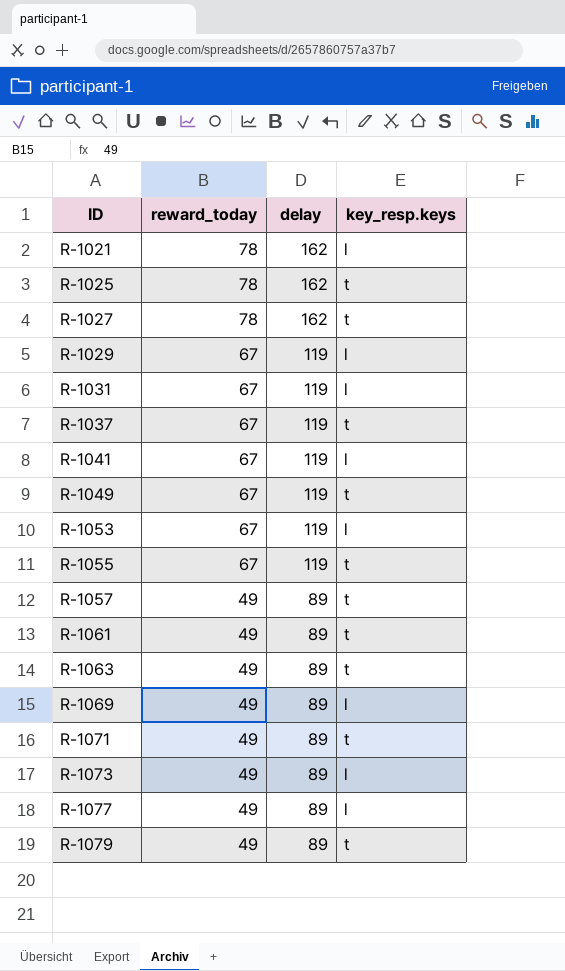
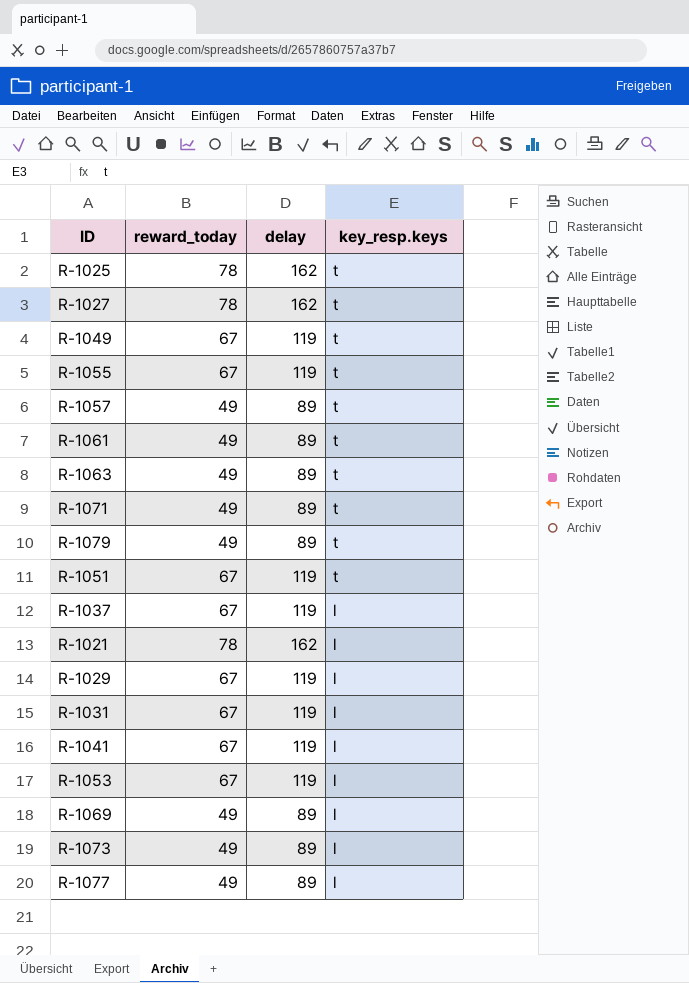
row order: ID ascending -> key_resp.keys descending
row R-1051: none -> 67 | 119 | t
R-1037 | key_resp.keys: t -> l

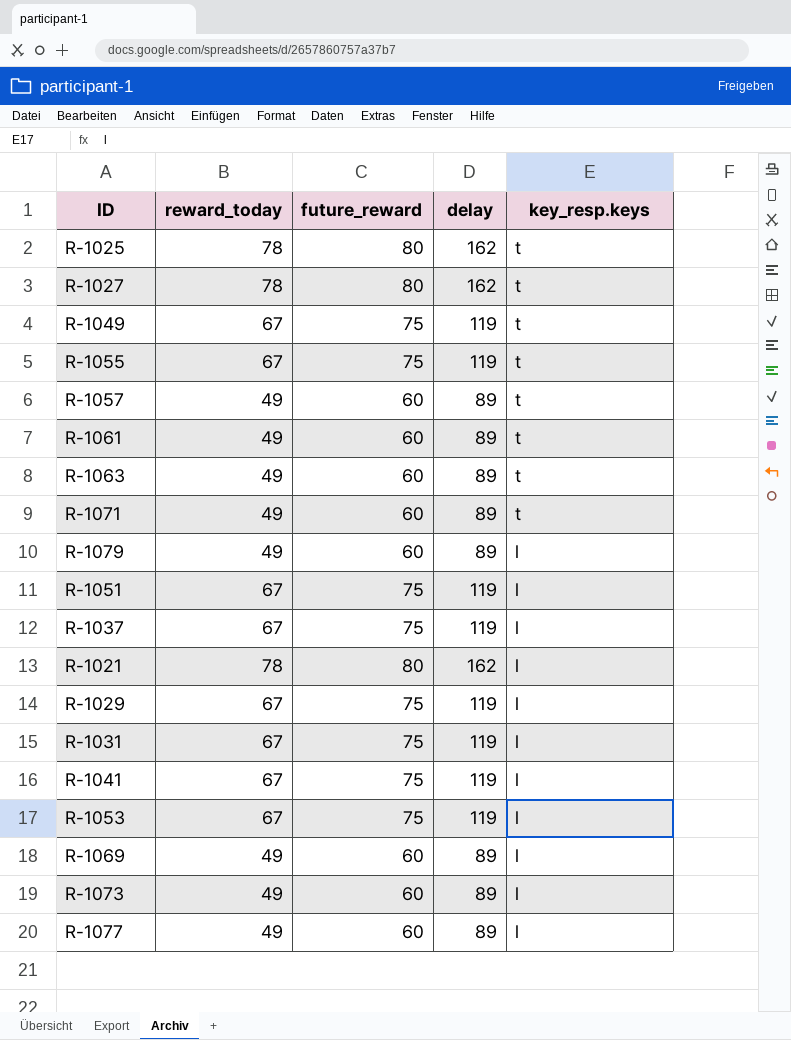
column future_reward | position: none -> 3
R-1079 | key_resp.keys: t -> l
R-1051 | key_resp.keys: t -> l

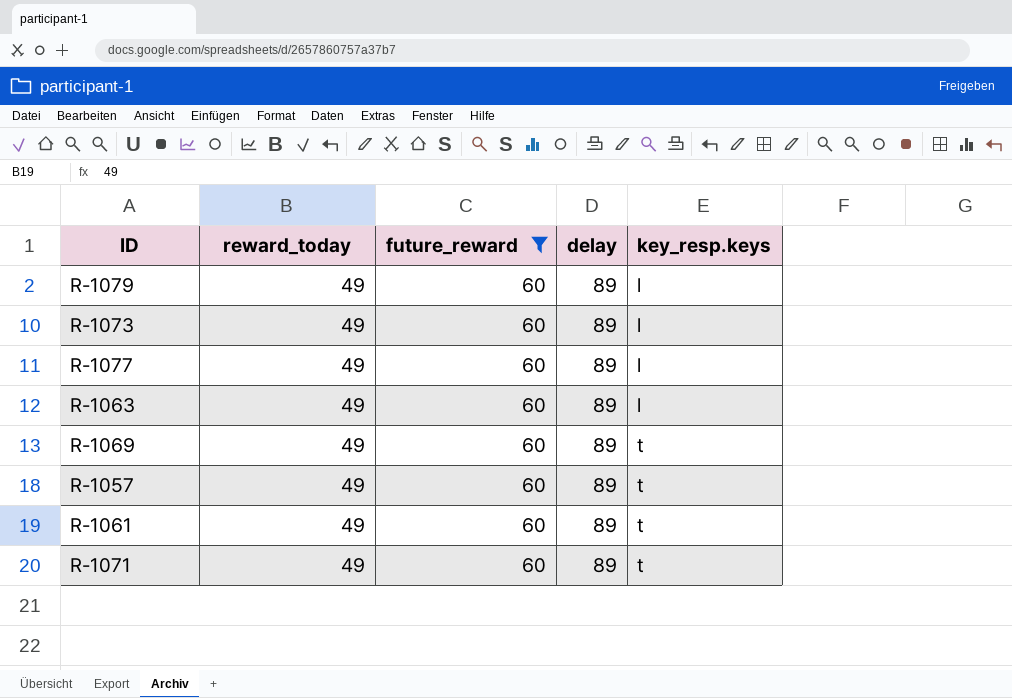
filter: none -> future_reward = 60
row order: key_resp.keys descending -> key_resp.keys ascending
R-1063 | key_resp.keys: t -> l
R-1069 | key_resp.keys: l -> t

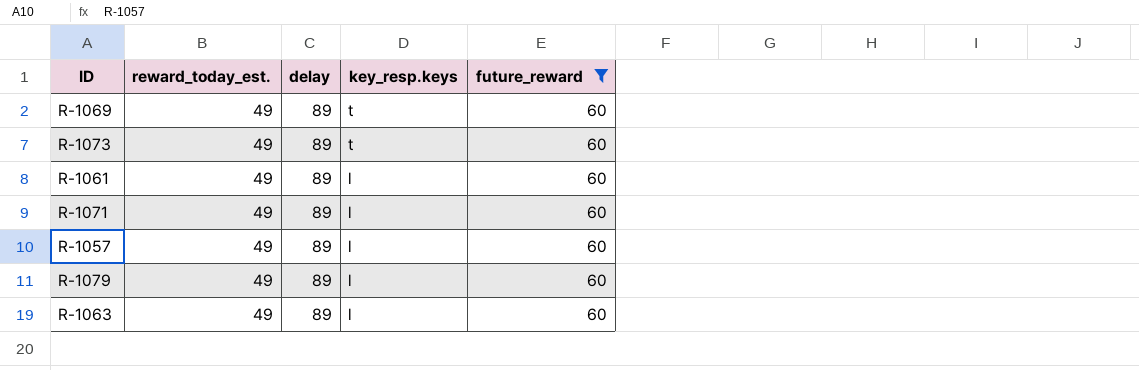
row order: key_resp.keys ascending -> key_resp.keys descending
column name: reward_today -> reward_today_est.
column future_reward | position: 3 -> 5
row R-1077: 49 | 60 | 89 | l -> none
R-1073 | key_resp.keys: l -> t
R-1061 | key_resp.keys: t -> l
R-1071 | key_resp.keys: t -> l
R-1057 | key_resp.keys: t -> l

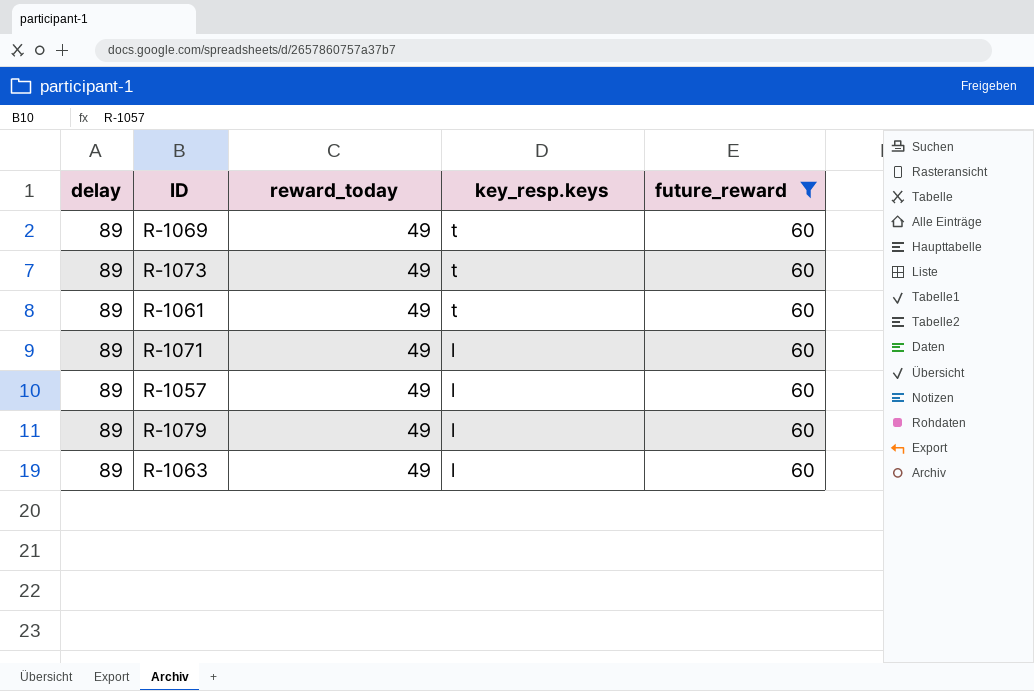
column delay | position: 3 -> 1
column name: reward_today_est. -> reward_today
R-1061 | key_resp.keys: l -> t

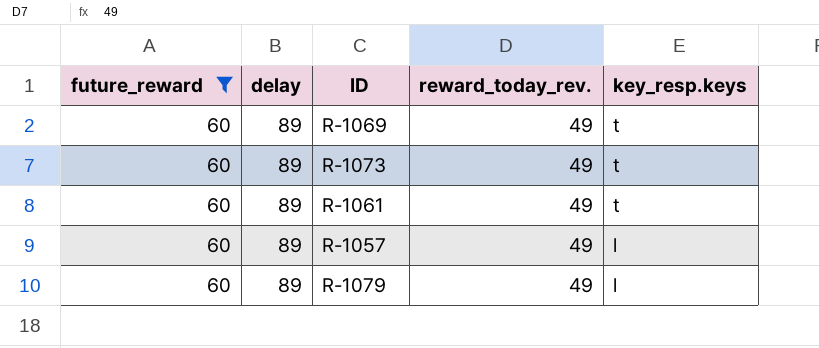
column future_reward | position: 5 -> 1
column name: reward_today -> reward_today_rev.
row R-1071: 89 | 49 | l | 60 -> none
row R-1063: 89 | 49 | l | 60 -> none

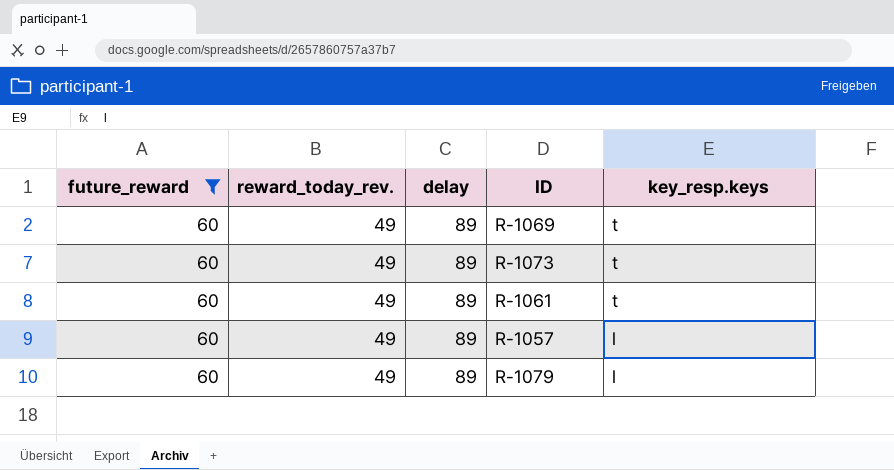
column reward_today_rev. | position: 4 -> 2

